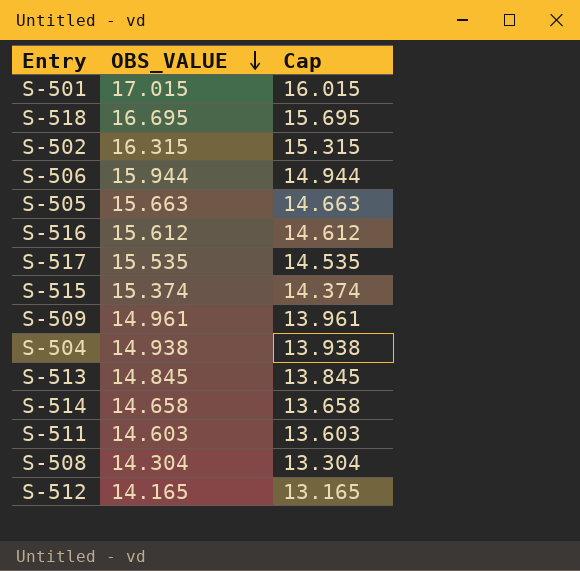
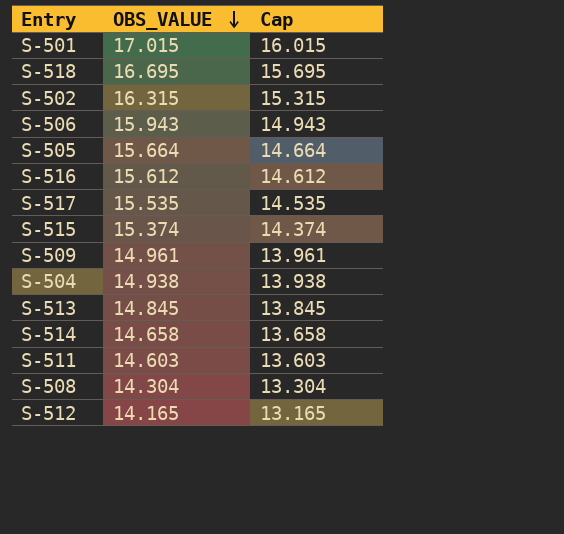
S-506 | OBS_VALUE: 15.944 -> 15.943
S-506 | Cap: 14.944 -> 14.943
S-505 | OBS_VALUE: 15.663 -> 15.664
S-505 | Cap: 14.663 -> 14.664

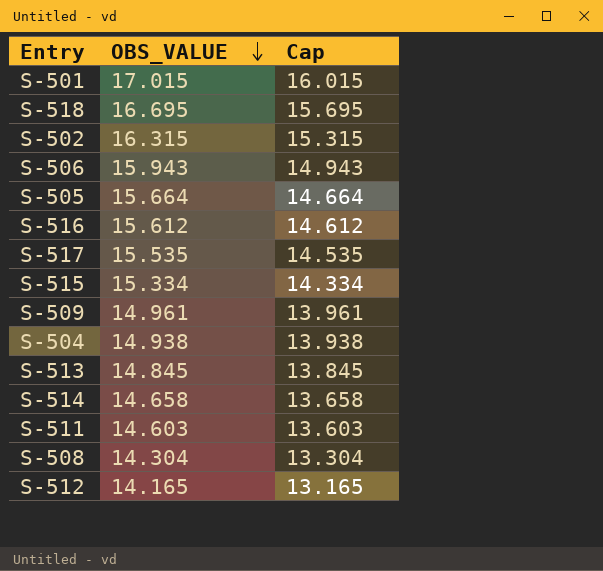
S-515 | OBS_VALUE: 15.374 -> 15.334
S-515 | Cap: 14.374 -> 14.334

